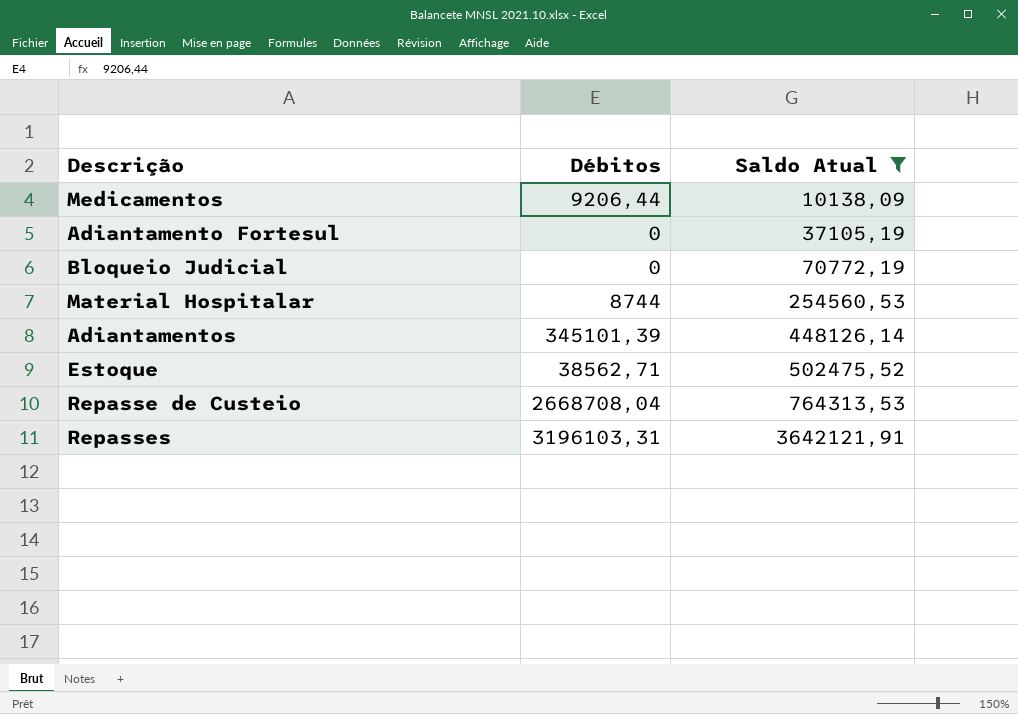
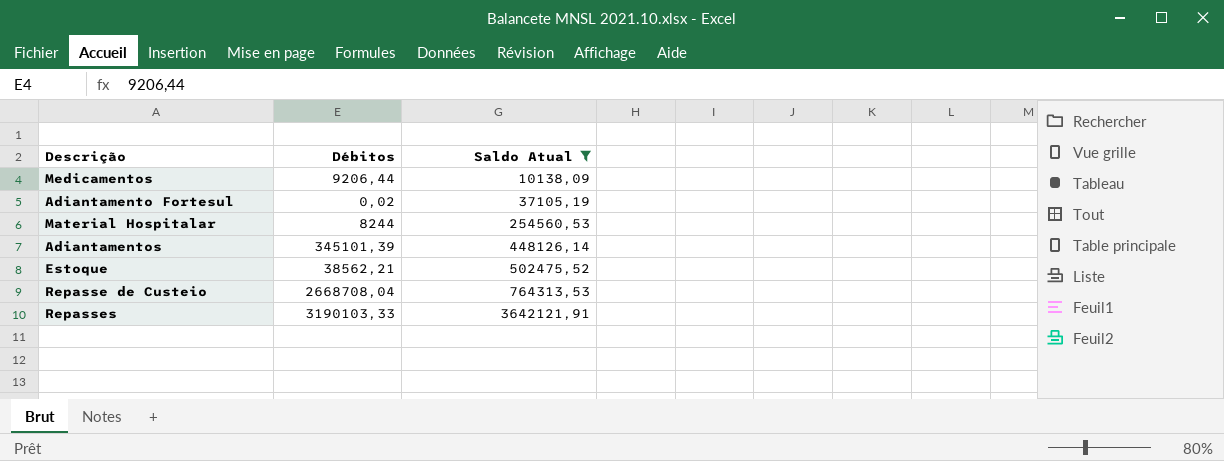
row Bloqueio Judicial: 0 | 70772,19 -> none
Adiantamento Fortesul | Débitos: 0 -> 0,02
Material Hospitalar | Débitos: 8744 -> 8244
Estoque | Débitos: 38562,71 -> 38562,21
Repasses | Débitos: 3196103,31 -> 3190103,33

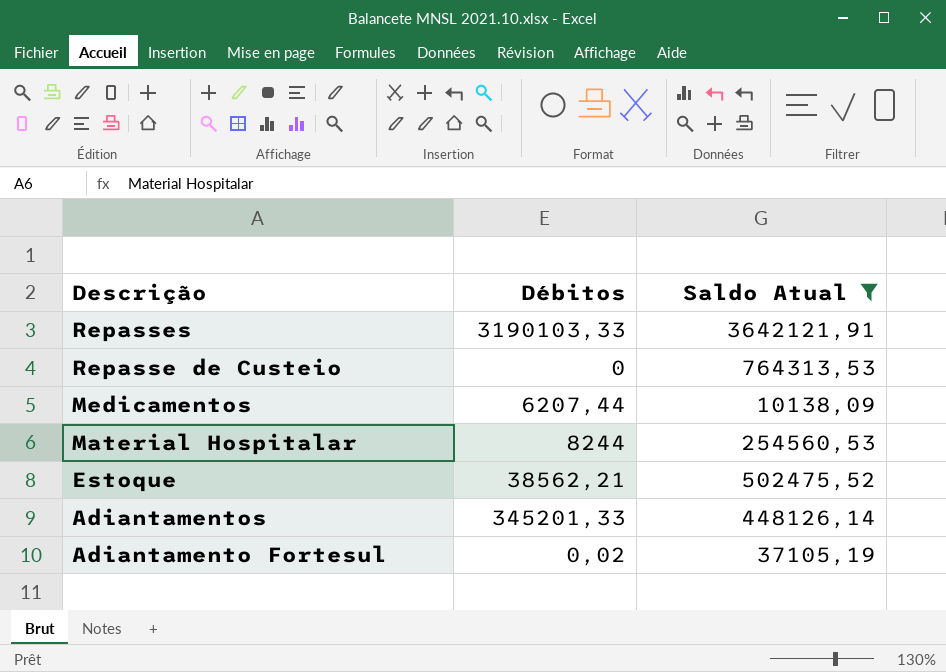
row order: Saldo Atual ascending -> Descrição descending
Repasse de Custeio | Débitos: 2668708,04 -> 0
Medicamentos | Débitos: 9206,44 -> 6207,44
Adiantamentos | Débitos: 345101,39 -> 345201,33

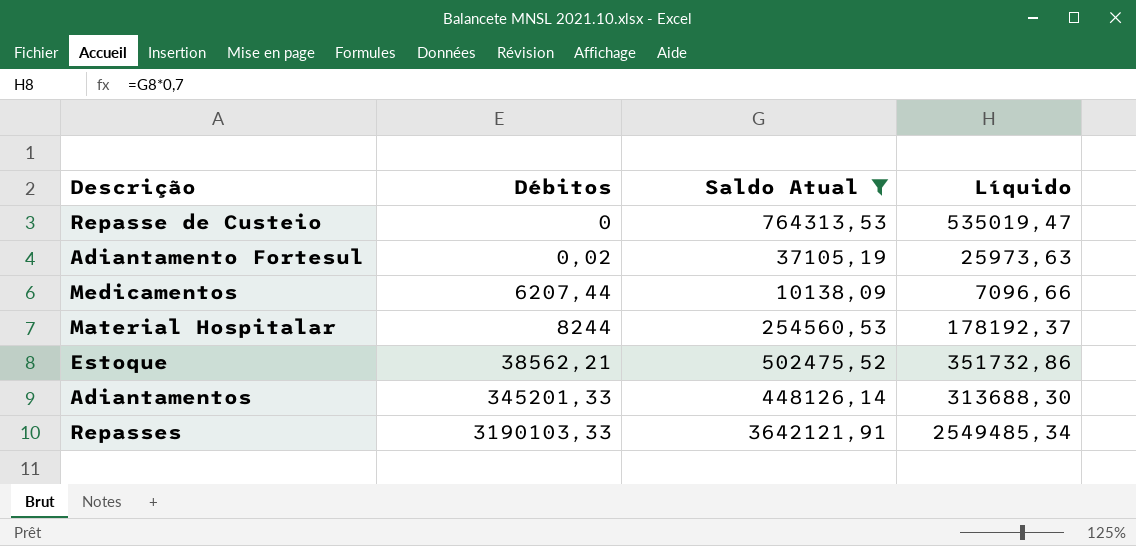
row order: Descrição descending -> Débitos ascending
column Líquido | formula: none -> [Saldo Atual] * 0,7

